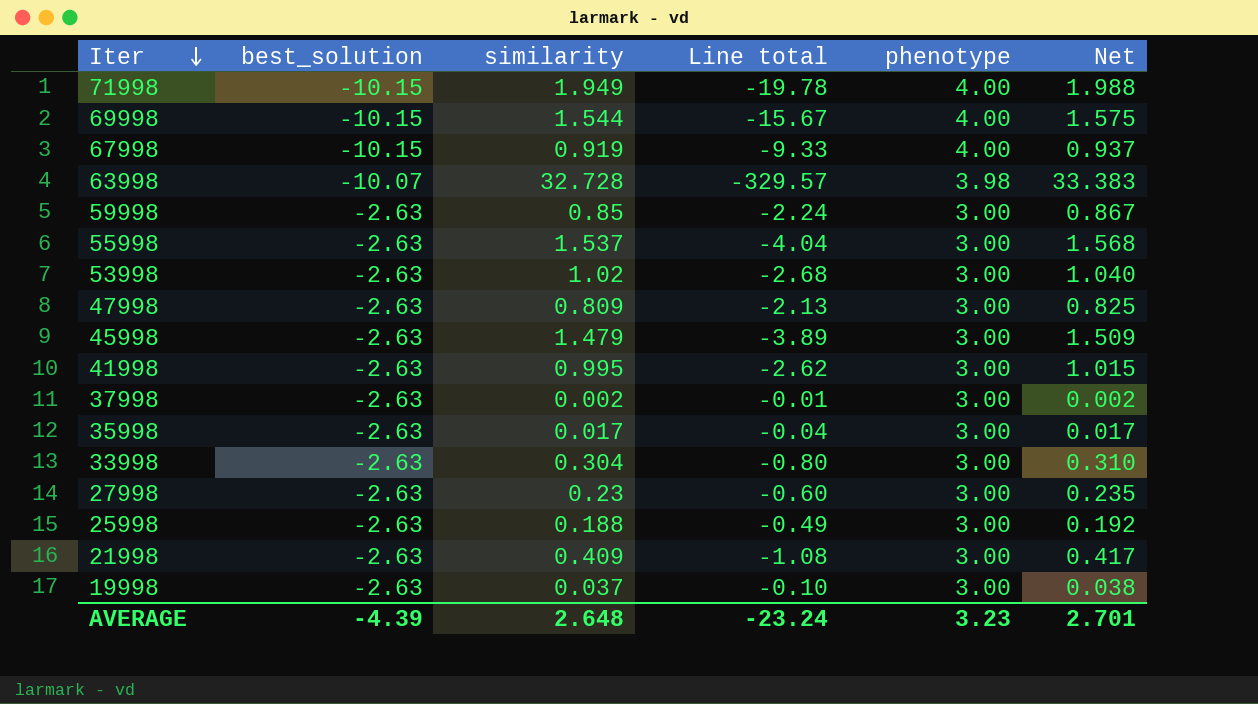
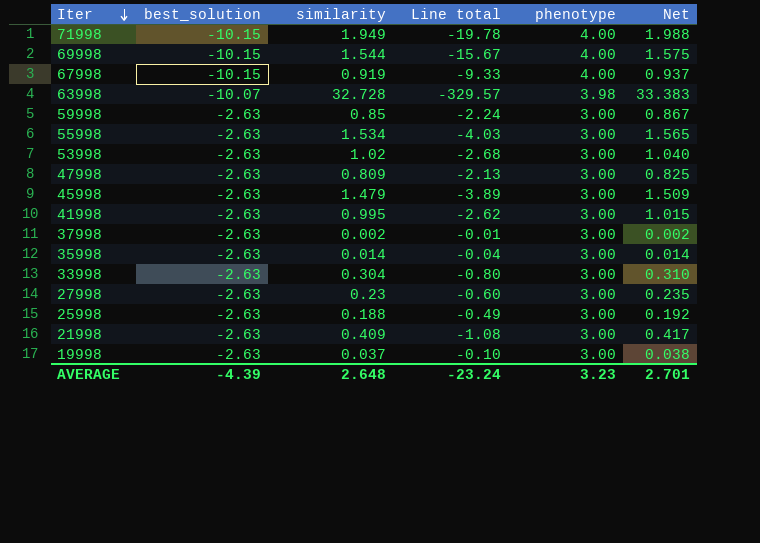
55998 | similarity: 1.537 -> 1.534
55998 | Line total: -4.04 -> -4.03
55998 | Net: 1.568 -> 1.565
35998 | similarity: 0.017 -> 0.014
35998 | Net: 0.017 -> 0.014

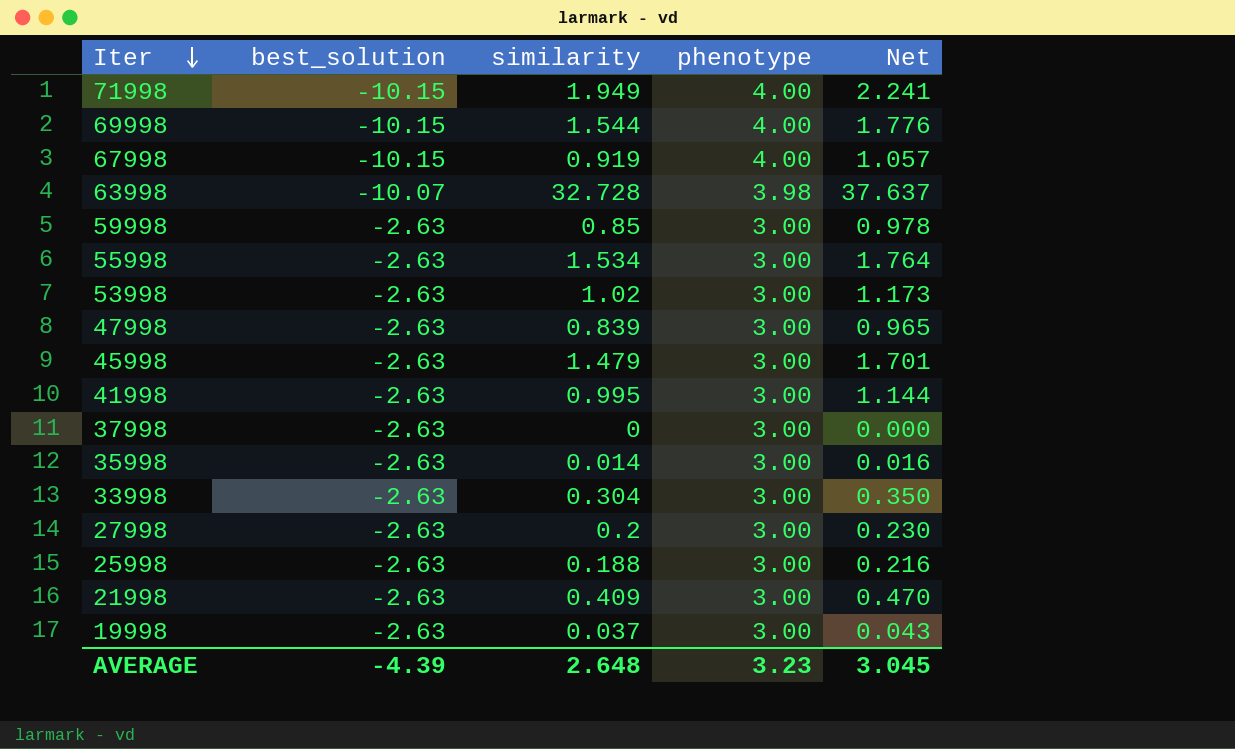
column Line total | formula: [best_solution] * [similarity] -> none
column Net | formula: [similarity] * 1.02 -> [similarity] * 1.15
47998 | similarity: 0.809 -> 0.839
37998 | similarity: 0.002 -> 0
27998 | similarity: 0.23 -> 0.2
AVERAGE | Net: 2.701 -> 3.045

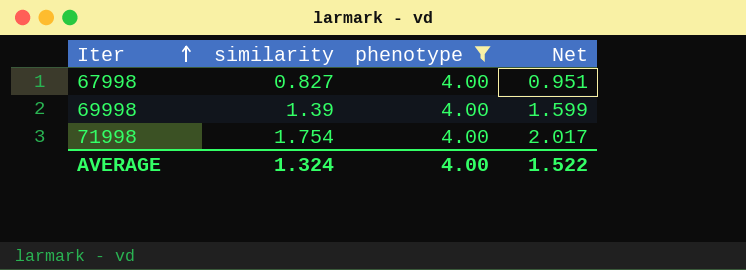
filter: none -> phenotype = 4.00
row order: Iter descending -> Iter ascending
column best_solution | position: 2 -> none
67998 | similarity: 0.919 -> 0.827
67998 | Net: 1.057 -> 0.951
69998 | similarity: 1.544 -> 1.39
69998 | Net: 1.776 -> 1.599
71998 | similarity: 1.949 -> 1.754
71998 | Net: 2.241 -> 2.017
AVERAGE | similarity: 2.648 -> 1.324
AVERAGE | phenotype: 3.23 -> 4.00
AVERAGE | Net: 3.045 -> 1.522

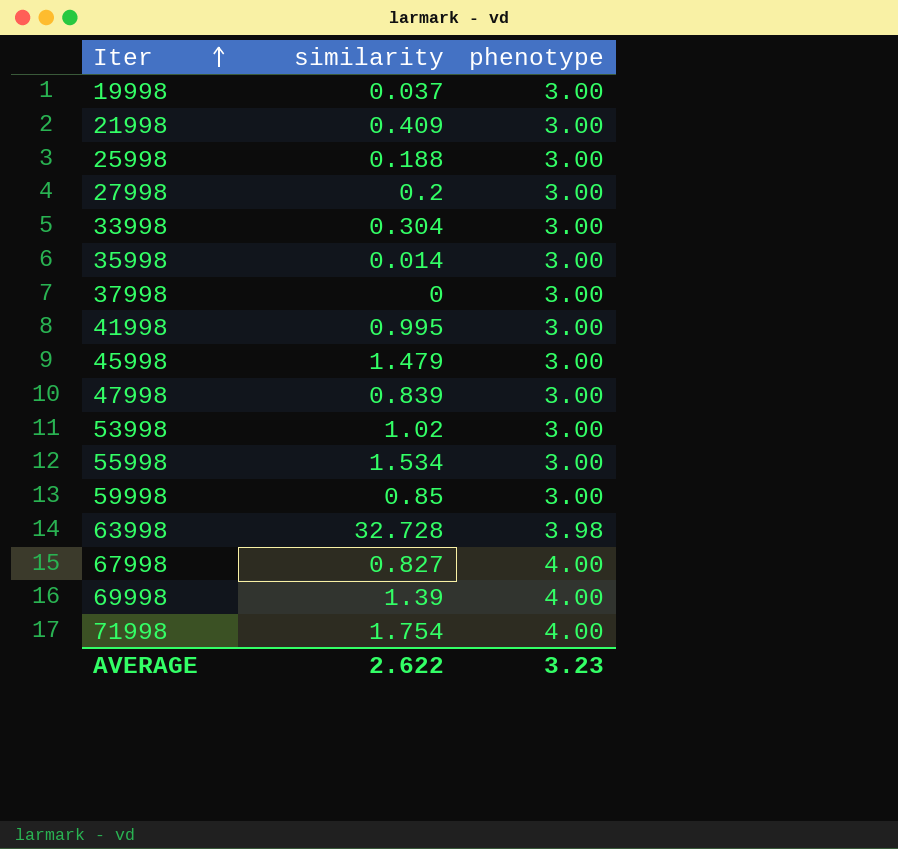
filter: phenotype = 4.00 -> none
column Net | formula: [similarity] * 1.15 -> none
AVERAGE | similarity: 1.324 -> 2.622
AVERAGE | phenotype: 4.00 -> 3.23

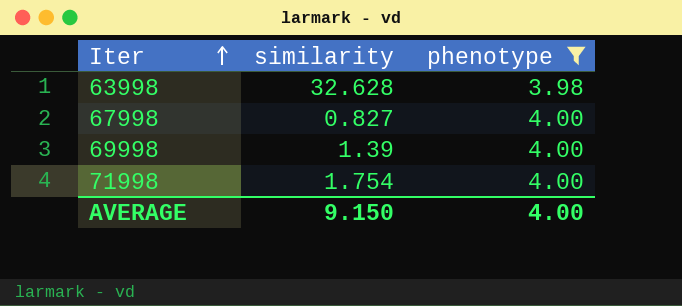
filter: none -> phenotype != 3.00
63998 | similarity: 32.728 -> 32.628
AVERAGE | similarity: 2.622 -> 9.150
AVERAGE | phenotype: 3.23 -> 4.00

